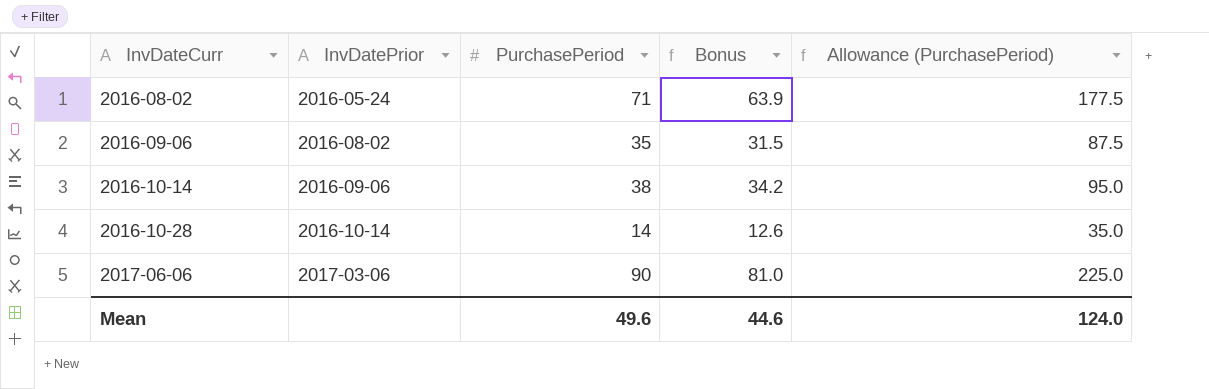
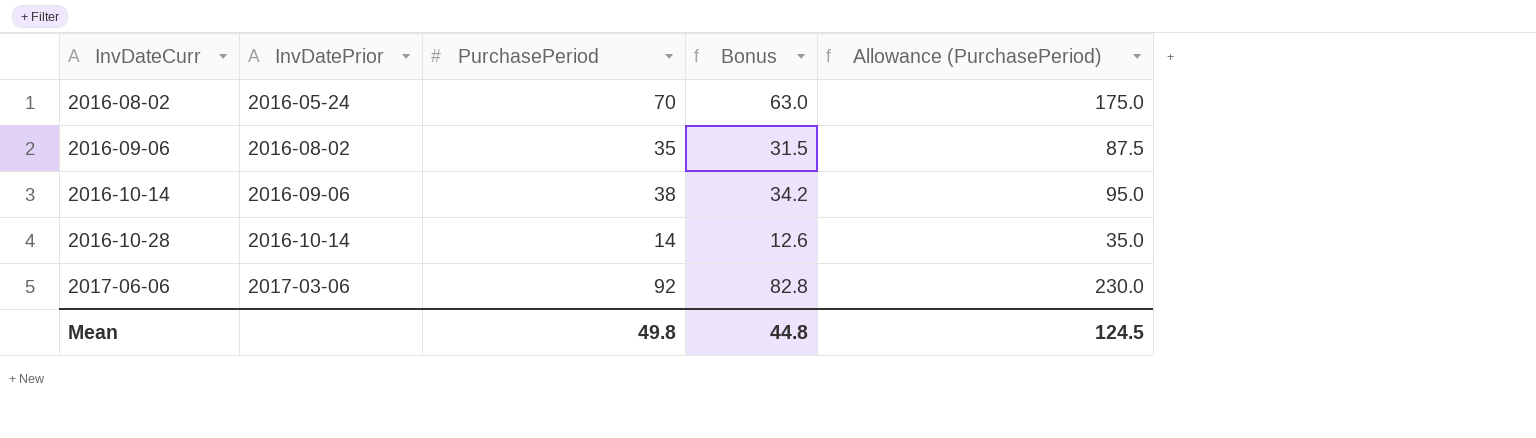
2016-08-02 | PurchasePeriod: 71 -> 70
2016-08-02 | Bonus: 63.9 -> 63.0
2016-08-02 | Allowance (PurchasePeriod): 177.5 -> 175.0
2017-06-06 | PurchasePeriod: 90 -> 92
2017-06-06 | Bonus: 81.0 -> 82.8
2017-06-06 | Allowance (PurchasePeriod): 225.0 -> 230.0
Mean | PurchasePeriod: 49.6 -> 49.8
Mean | Bonus: 44.6 -> 44.8
Mean | Allowance (PurchasePeriod): 124.0 -> 124.5

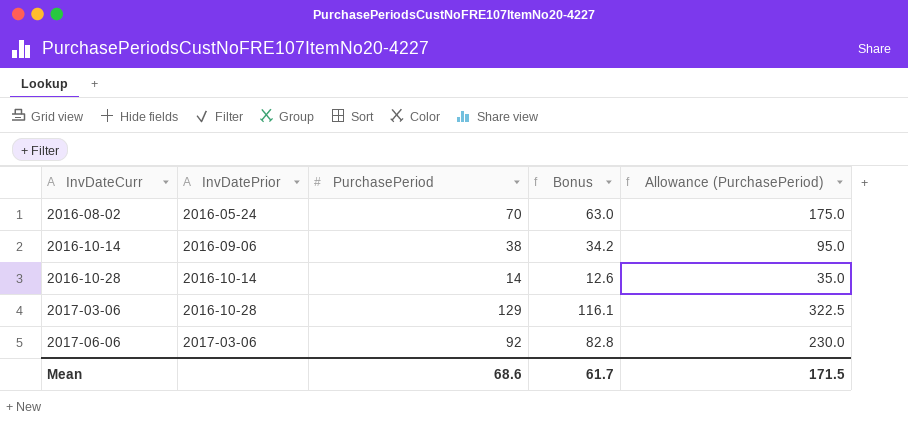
row 2016-09-06: 2016-08-02 | 35 | 31.5 | 87.5 -> none
row 2017-03-06: none -> 2016-10-28 | 129 | 116.1 | 322.5
Mean | PurchasePeriod: 49.8 -> 68.6
Mean | Bonus: 44.8 -> 61.7
Mean | Allowance (PurchasePeriod): 124.5 -> 171.5

